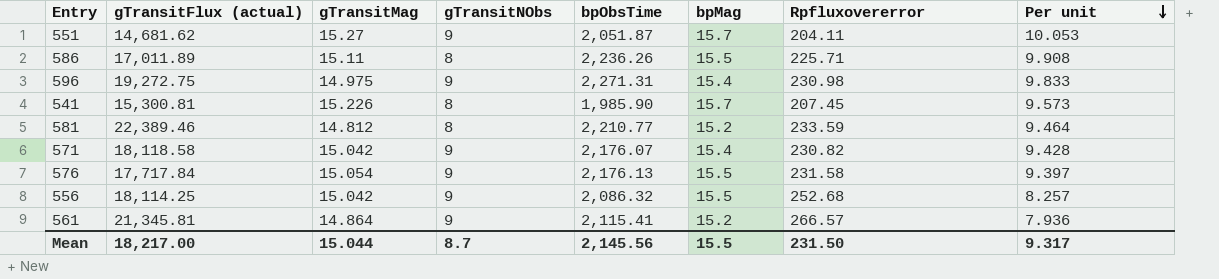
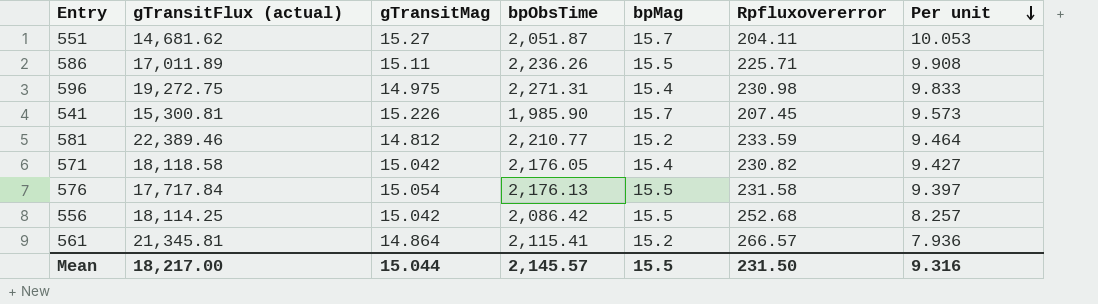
column gTransitNObs | position: 4 -> none
571 | bpObsTime: 2,176.07 -> 2,176.05
571 | Per unit: 9.428 -> 9.427
556 | bpObsTime: 2,086.32 -> 2,086.42
Mean | bpObsTime: 2,145.56 -> 2,145.57
Mean | Per unit: 9.317 -> 9.316

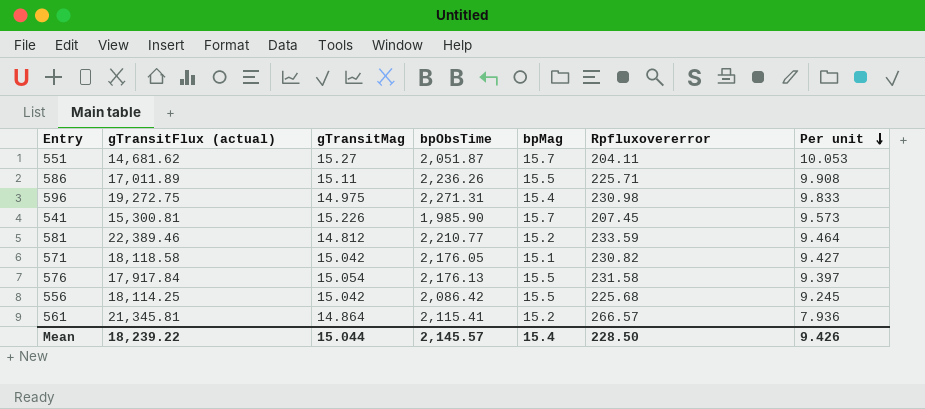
571 | bpMag: 15.4 -> 15.1
576 | gTransitFlux (actual): 17,717.84 -> 17,917.84
556 | Rpfluxovererror: 252.68 -> 225.68
556 | Per unit: 8.257 -> 9.245
Mean | gTransitFlux (actual): 18,217.00 -> 18,239.22
Mean | bpMag: 15.5 -> 15.4
Mean | Rpfluxovererror: 231.50 -> 228.50
Mean | Per unit: 9.316 -> 9.426

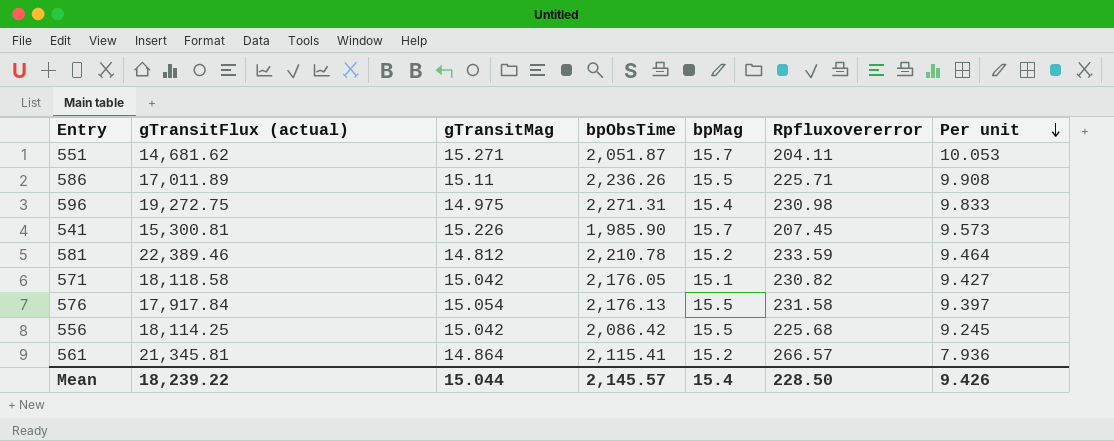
551 | gTransitMag: 15.27 -> 15.271
581 | bpObsTime: 2,210.77 -> 2,210.78

